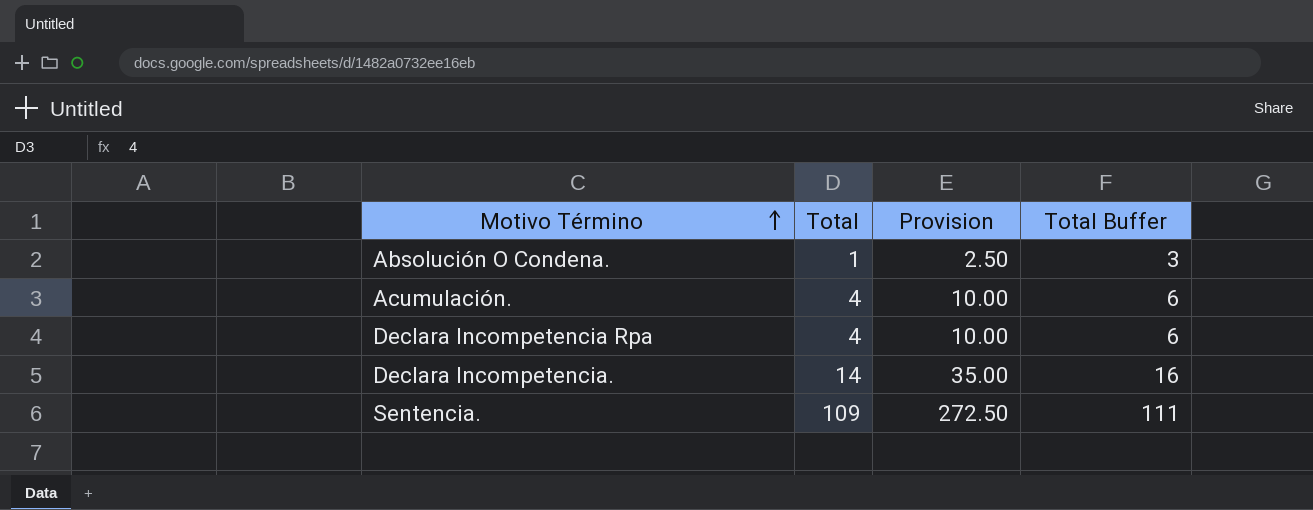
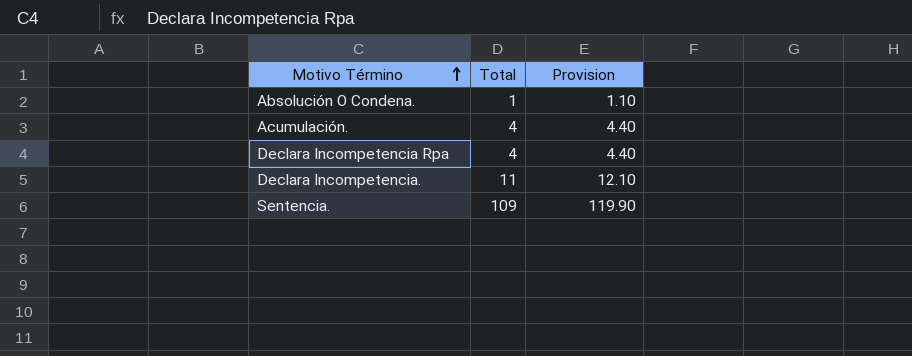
column Total Buffer | formula: [Total] + 2 -> none
column Provision | formula: [Total] * 2.5 -> [Total] * 1.1
Declara Incompetencia. | Total: 14 -> 11

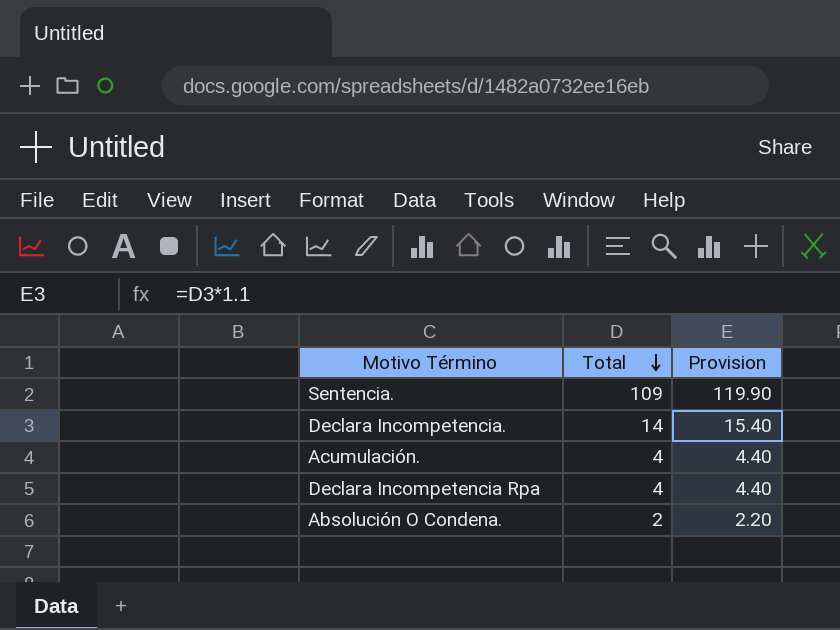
row order: Motivo Término ascending -> Total descending
Declara Incompetencia. | Total: 11 -> 14
Declara Incompetencia. | Provision: 12.10 -> 15.40
Absolución O Condena. | Total: 1 -> 2
Absolución O Condena. | Provision: 1.10 -> 2.20

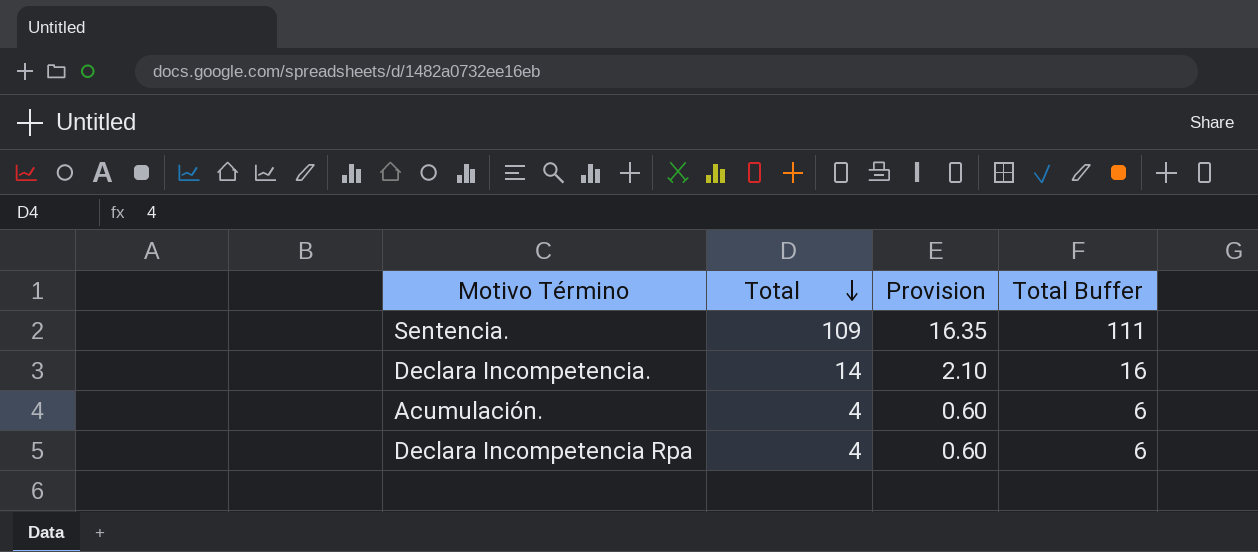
column Provision | formula: [Total] * 1.1 -> [Total] * 0.15
column Total Buffer | formula: none -> [Total] + 2
row Absolución O Condena.: 2 | 2.20 -> none

